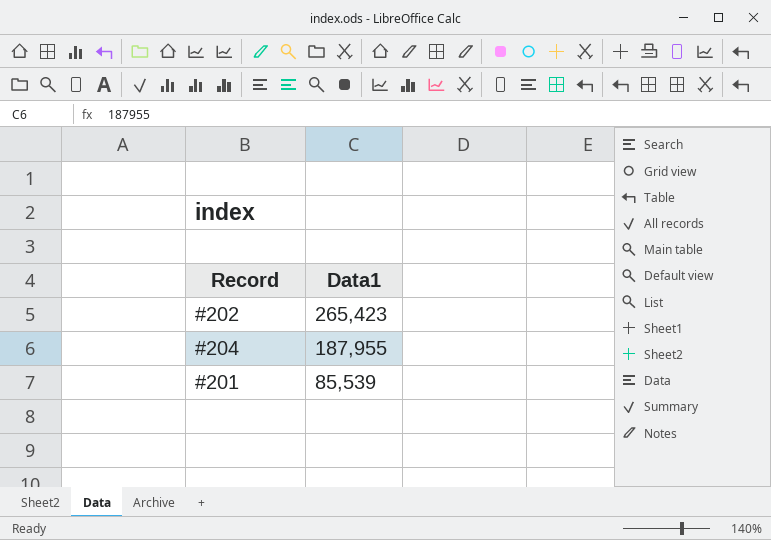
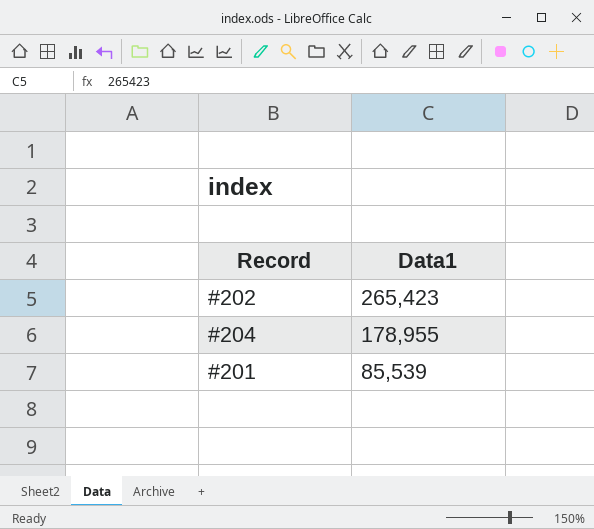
#204 | Data1: 187,955 -> 178,955

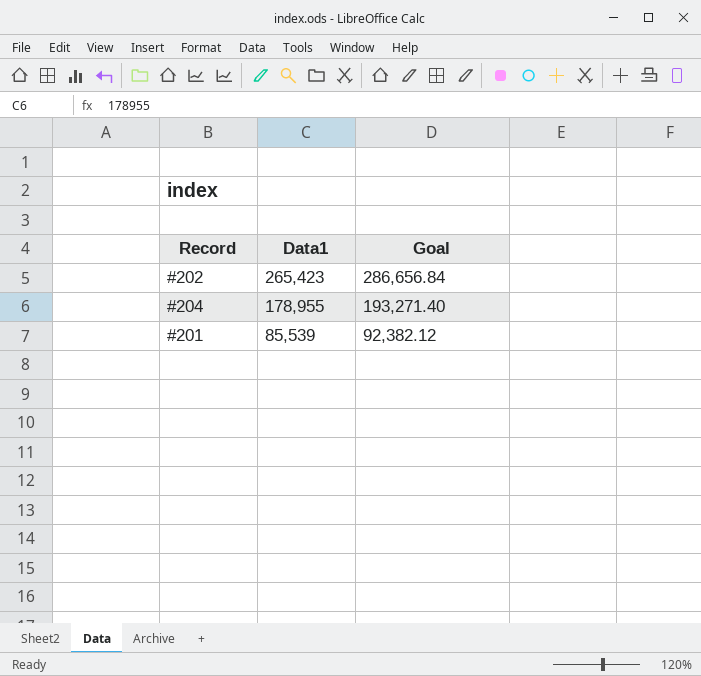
column Goal | formula: none -> [Data1] * 1.08

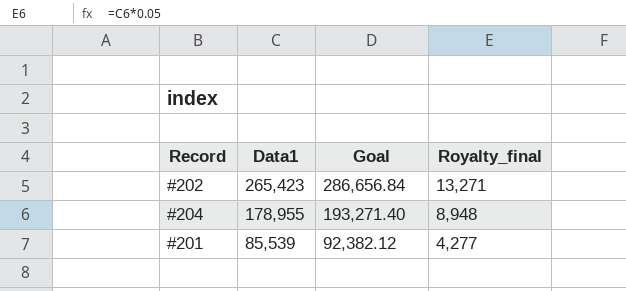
column Royalty_final | formula: none -> [Data1] * 0.05

